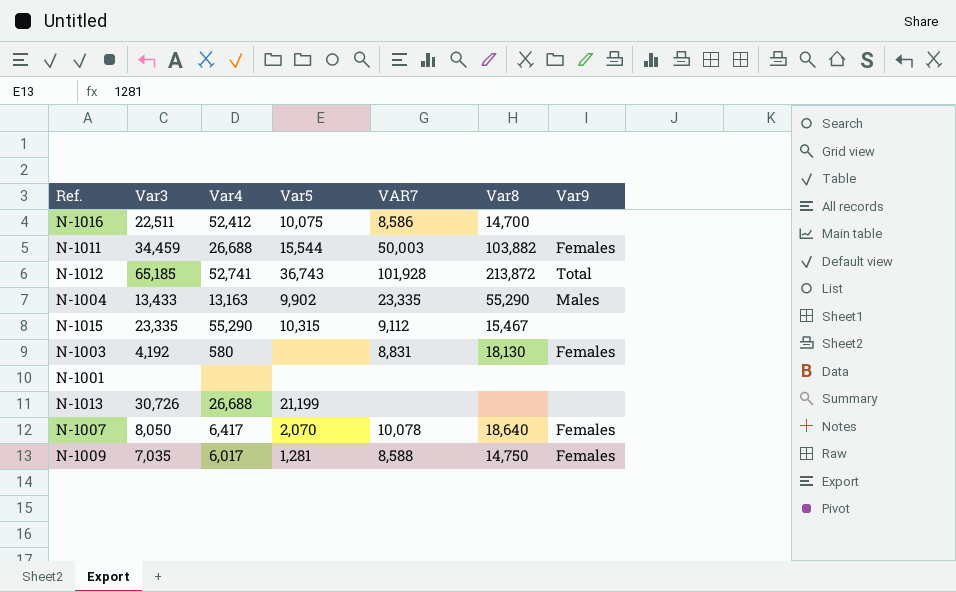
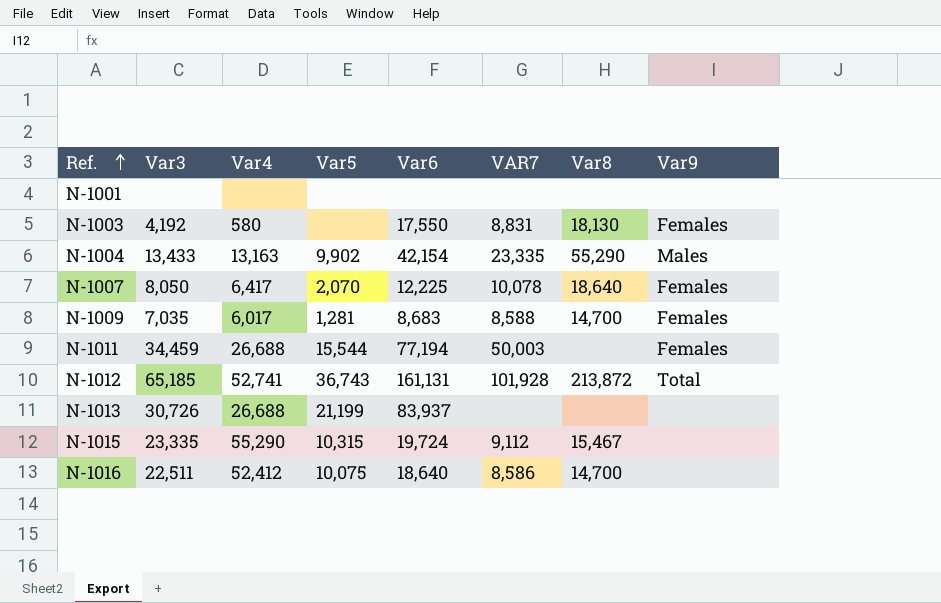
row order: none -> Ref. ascending
column Var6 | position: none -> 5
N-1009 | Var8: 14,750 -> 14,700
N-1011 | Var8: 103,882 -> none

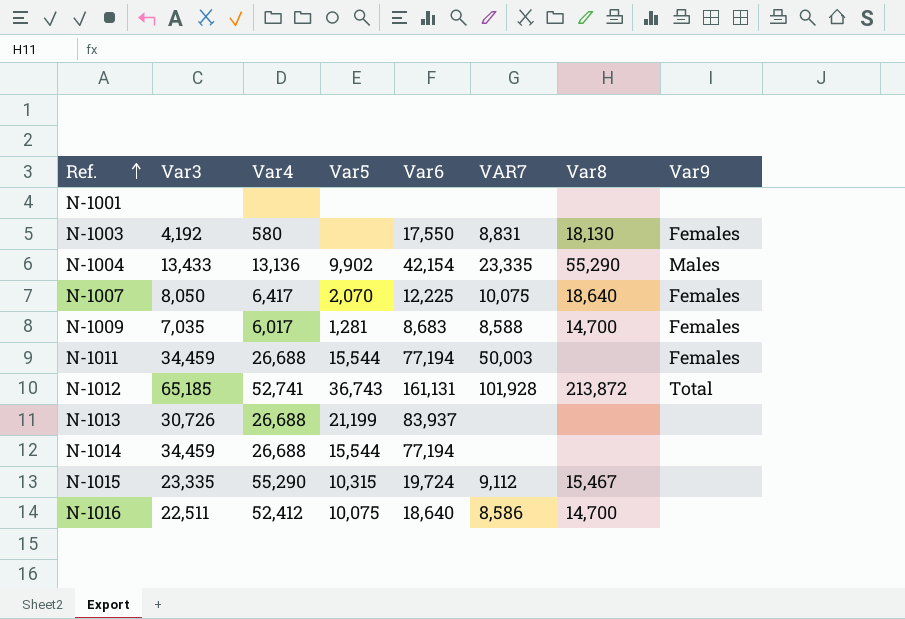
N-1004 | Var4: 13,163 -> 13,136
N-1007 | VAR7: 10,078 -> 10,075
row N-1014: none -> 34,459 | 26,688 | 15,544 | 77,194 | none | none | none

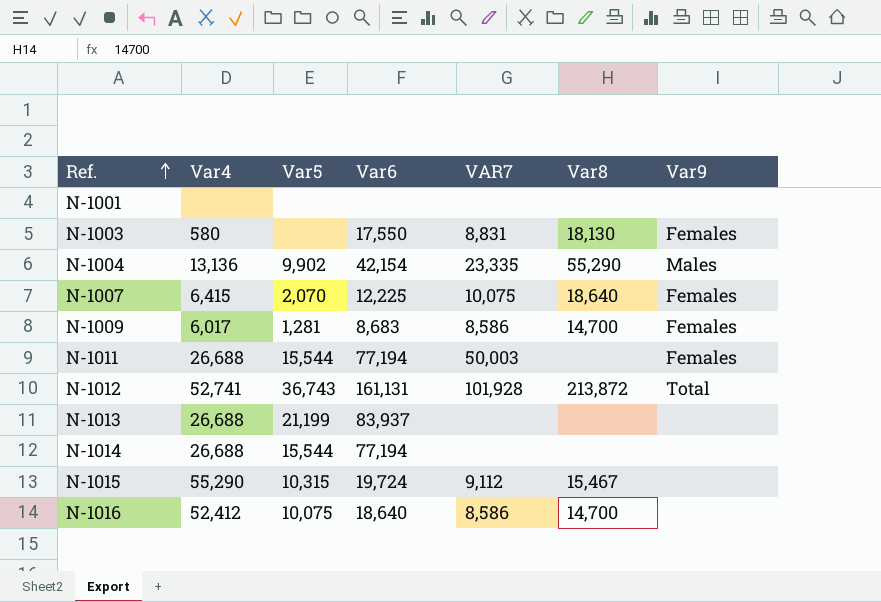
column Var3 | position: 2 -> none
N-1007 | Var4: 6,417 -> 6,415
N-1009 | VAR7: 8,588 -> 8,586

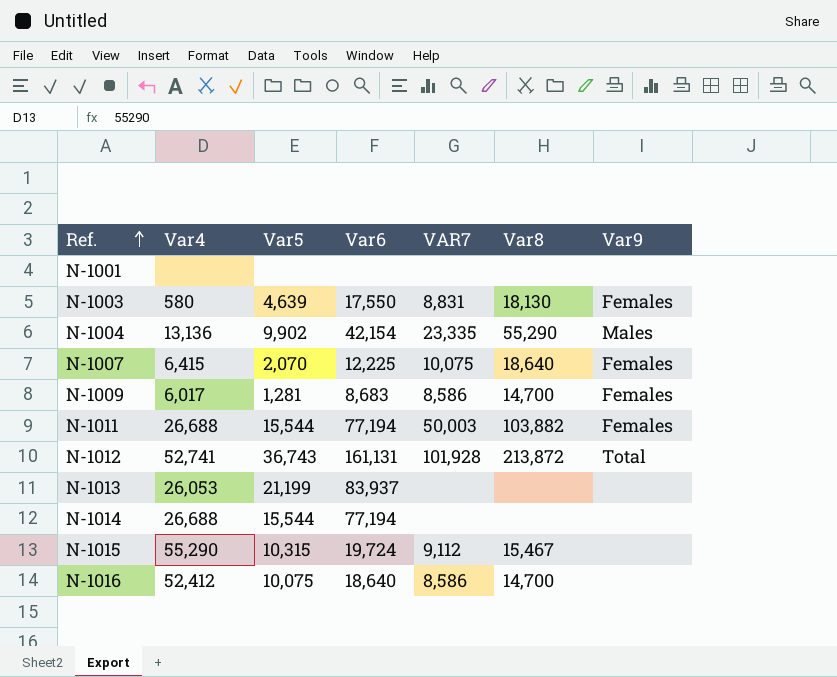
N-1003 | Var5: none -> 4,639
N-1011 | Var8: none -> 103,882
N-1013 | Var4: 26,688 -> 26,053

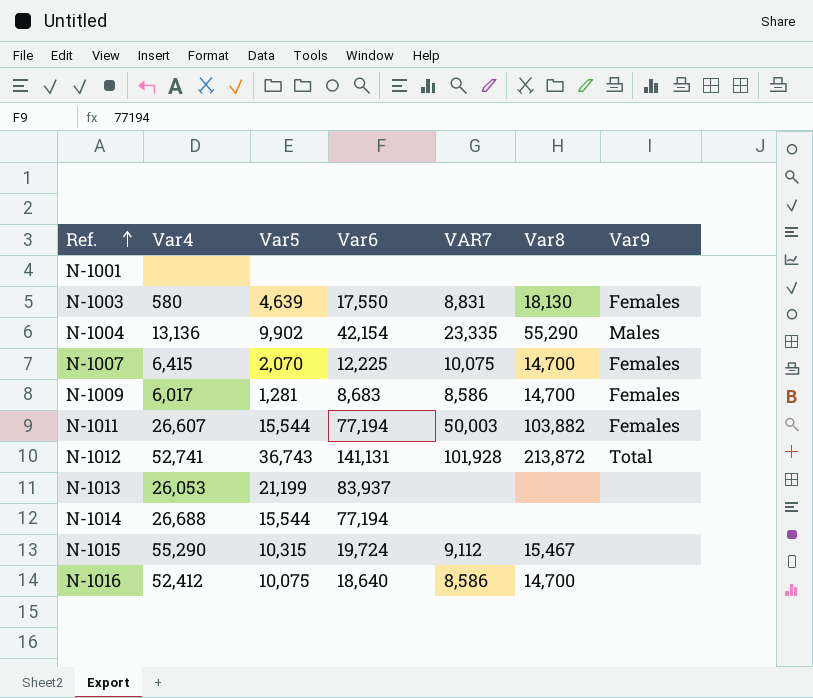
N-1007 | Var8: 18,640 -> 14,700
N-1011 | Var4: 26,688 -> 26,607
N-1012 | Var6: 161,131 -> 141,131

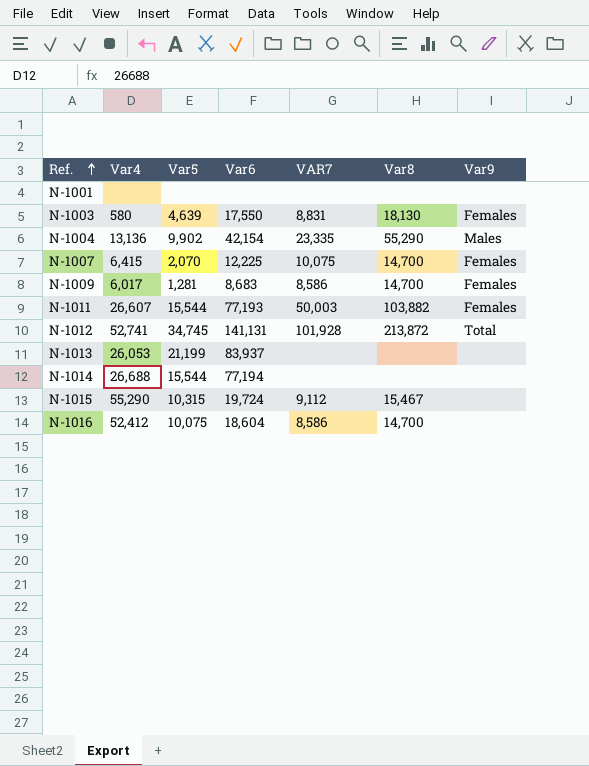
N-1011 | Var6: 77,194 -> 77,193
N-1012 | Var5: 36,743 -> 34,745
N-1016 | Var6: 18,640 -> 18,604

